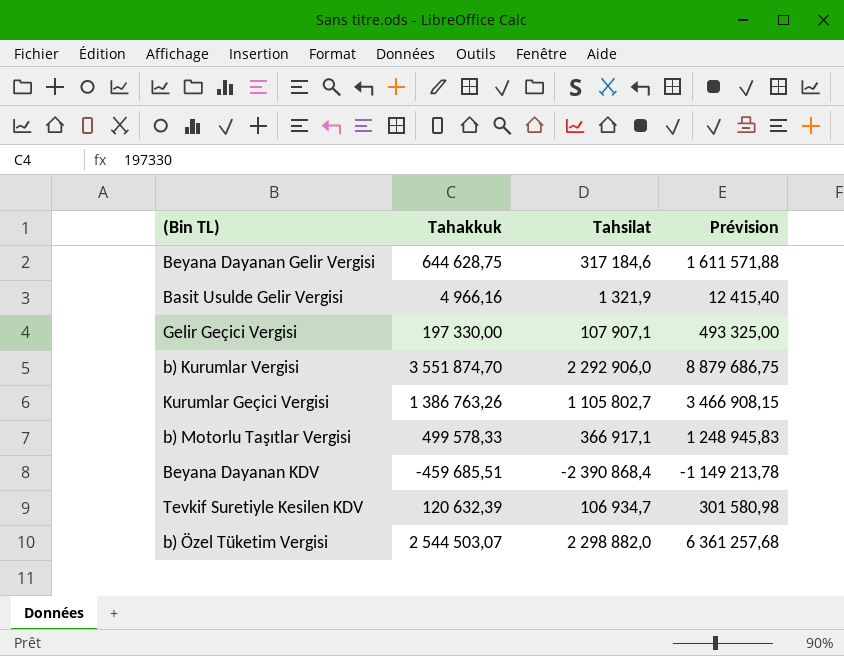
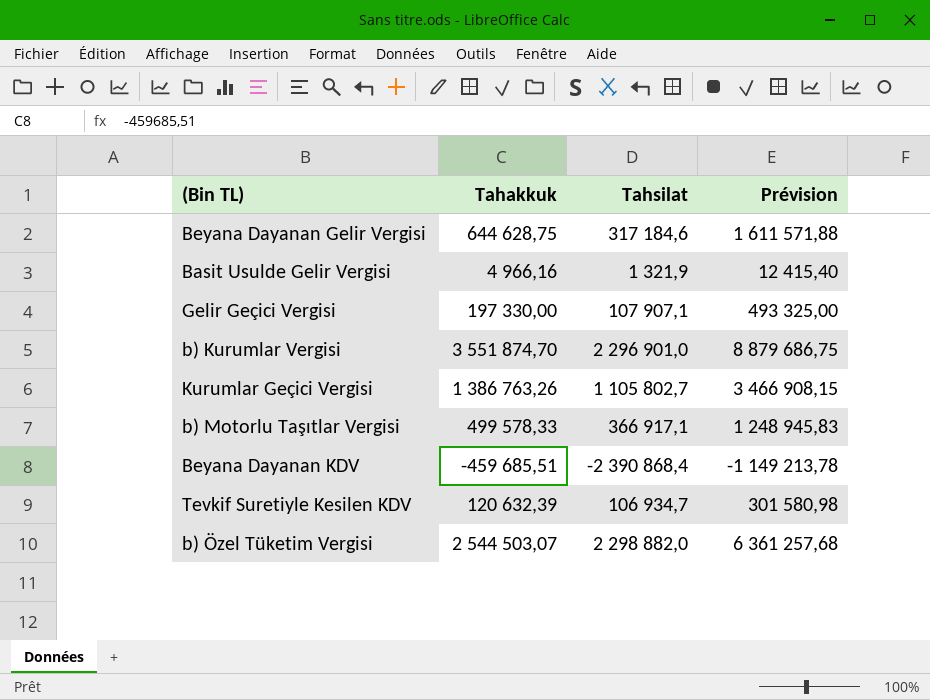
b) Kurumlar Vergisi | Tahsilat: 2 292 906,0 -> 2 296 901,0

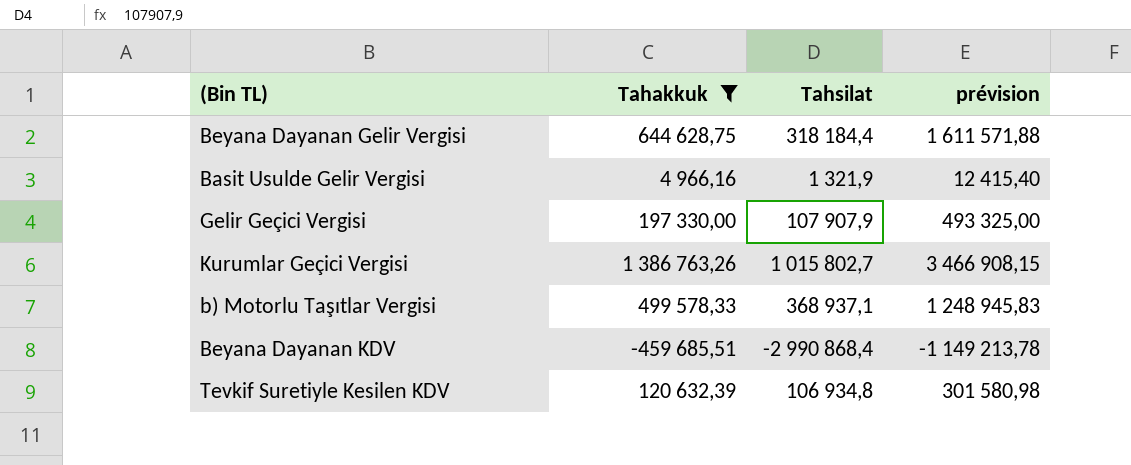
filter: none -> Tahakkuk <= 1 386 763,26
column name: Prévision -> prévision
Beyana Dayanan Gelir Vergisi | Tahsilat: 317 184,6 -> 318 184,4
Gelir Geçici Vergisi | Tahsilat: 107 907,1 -> 107 907,9
Kurumlar Geçici Vergisi | Tahsilat: 1 105 802,7 -> 1 015 802,7
b) Motorlu Taşıtlar Vergisi | Tahsilat: 366 917,1 -> 368 937,1
Beyana Dayanan KDV | Tahsilat: -2 390 868,4 -> -2 990 868,4
Tevkif Suretiyle Kesilen KDV | Tahsilat: 106 934,7 -> 106 934,8

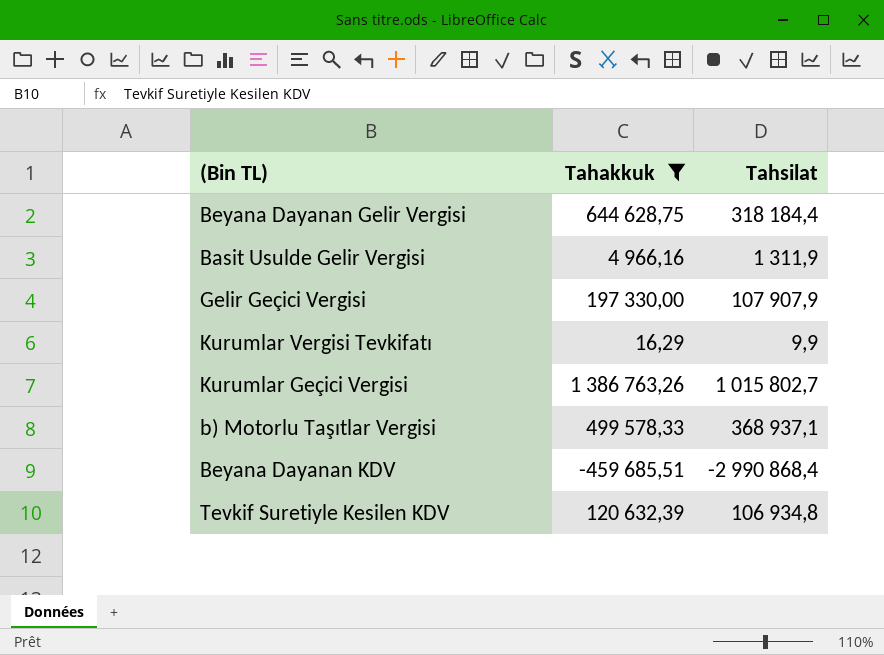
column prévision | formula: [Tahakkuk] * 2,5 -> none
Basit Usulde Gelir Vergisi | Tahsilat: 1 321,9 -> 1 311,9
row Kurumlar Vergisi Tevkifatı: none -> 16,29 | 9,9

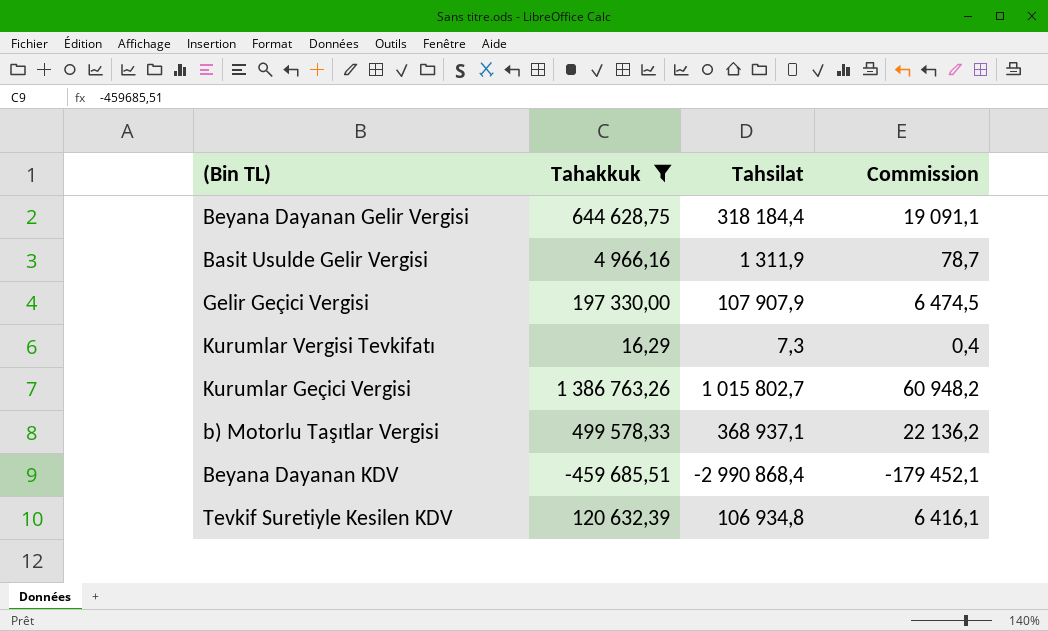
column Commission | formula: none -> [Tahsilat] * 0,06
Kurumlar Vergisi Tevkifatı | Tahsilat: 9,9 -> 7,3

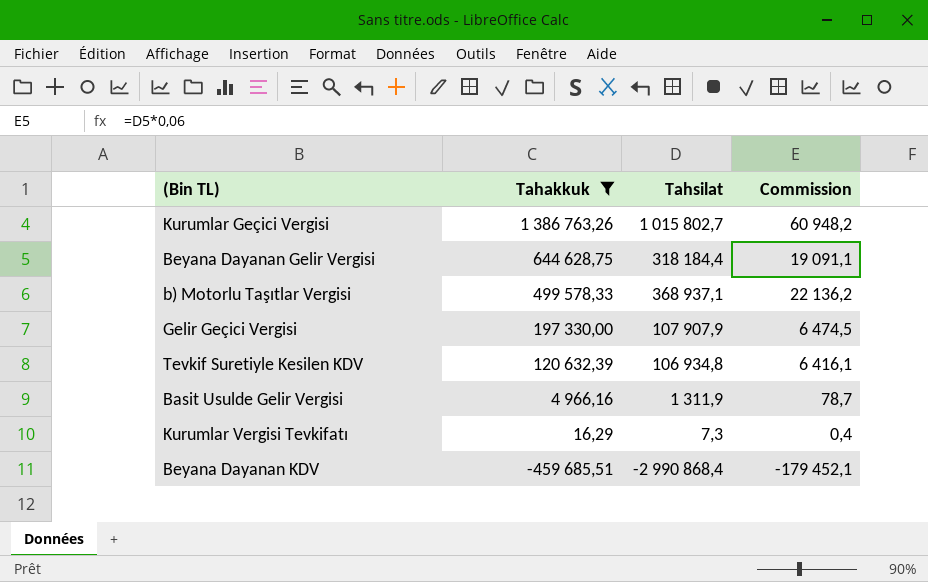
row order: none -> Tahakkuk descending

